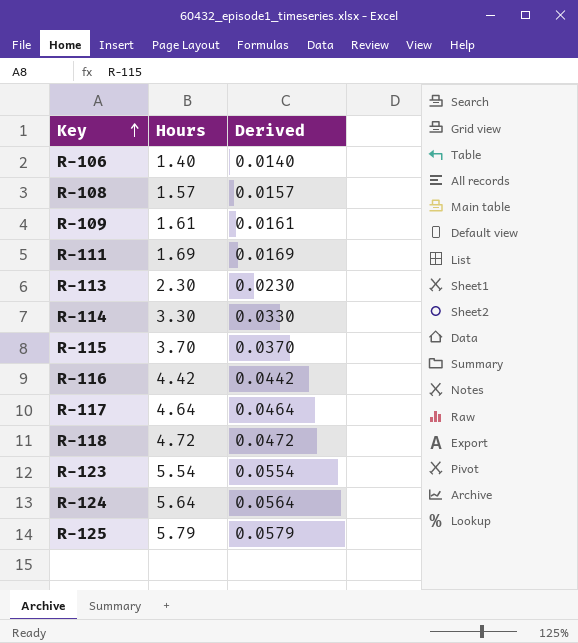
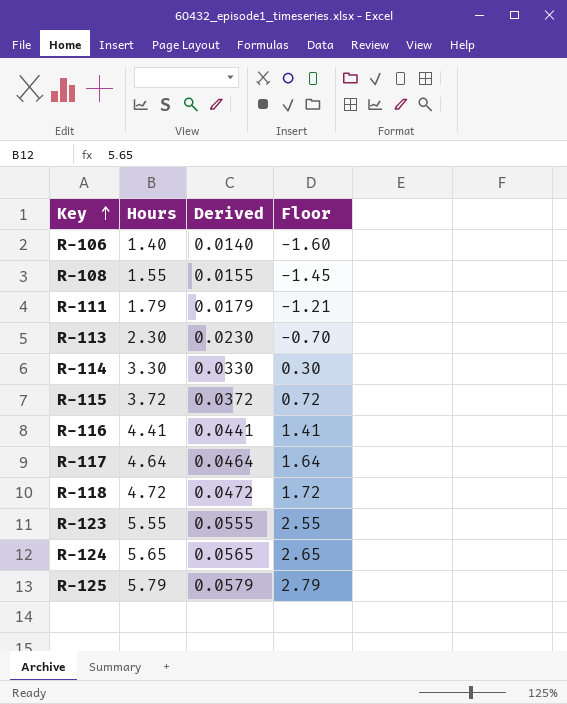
column Floor | formula: none -> [Hours] - 3
row R-109: 1.61 | 0.0161 -> none
R-108 | Hours: 1.57 -> 1.55
R-108 | Derived: 0.0157 -> 0.0155
R-111 | Hours: 1.69 -> 1.79
R-111 | Derived: 0.0169 -> 0.0179
R-115 | Hours: 3.70 -> 3.72
R-115 | Derived: 0.0370 -> 0.0372
R-116 | Hours: 4.42 -> 4.41
R-116 | Derived: 0.0442 -> 0.0441
R-123 | Hours: 5.54 -> 5.55
R-123 | Derived: 0.0554 -> 0.0555
R-124 | Hours: 5.64 -> 5.65
R-124 | Derived: 0.0564 -> 0.0565

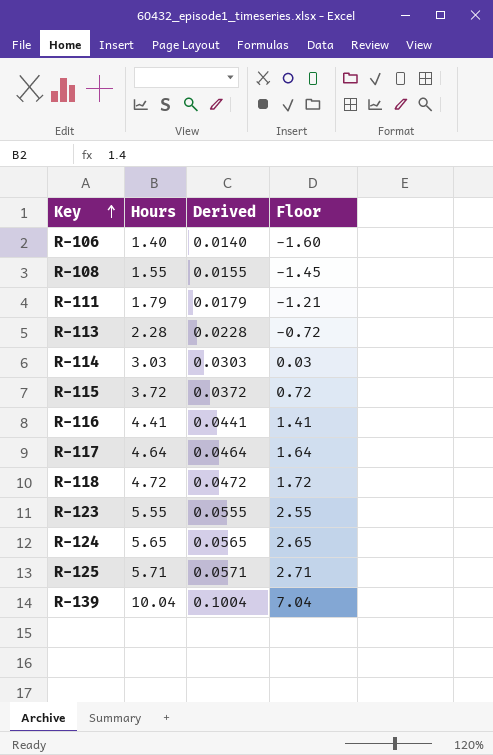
R-113 | Hours: 2.30 -> 2.28
R-113 | Derived: 0.0230 -> 0.0228
R-113 | Floor: -0.70 -> -0.72
R-114 | Hours: 3.30 -> 3.03
R-114 | Derived: 0.0330 -> 0.0303
R-114 | Floor: 0.30 -> 0.03
R-125 | Hours: 5.79 -> 5.71
R-125 | Derived: 0.0579 -> 0.0571
R-125 | Floor: 2.79 -> 2.71
row R-139: none -> 10.04 | 0.1004 | 7.04

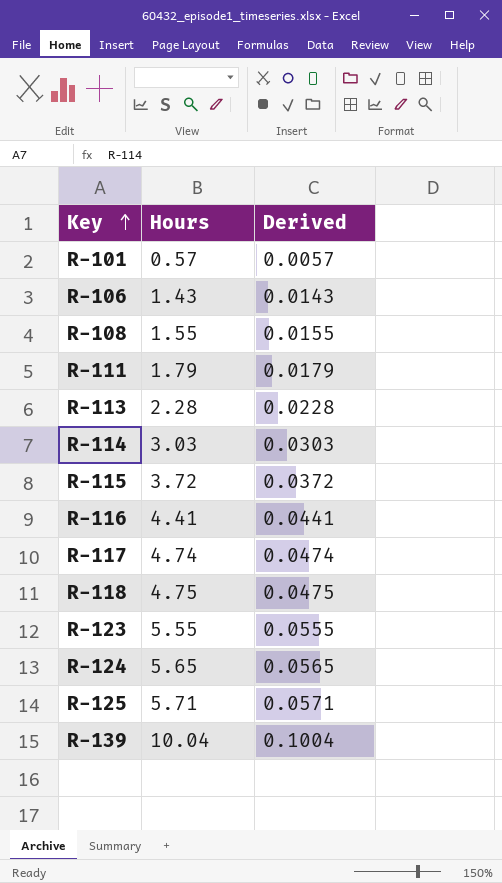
column Floor | formula: [Hours] - 3 -> none
row R-101: none -> 0.57 | 0.0057
R-106 | Hours: 1.40 -> 1.43
R-106 | Derived: 0.0140 -> 0.0143
R-117 | Hours: 4.64 -> 4.74
R-117 | Derived: 0.0464 -> 0.0474
R-118 | Hours: 4.72 -> 4.75
R-118 | Derived: 0.0472 -> 0.0475

